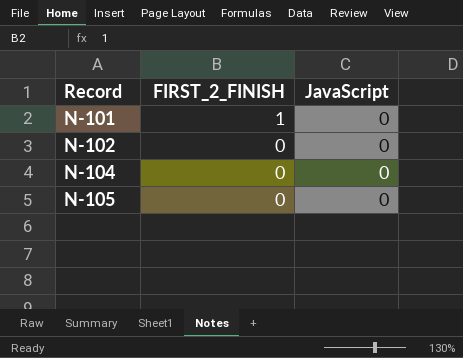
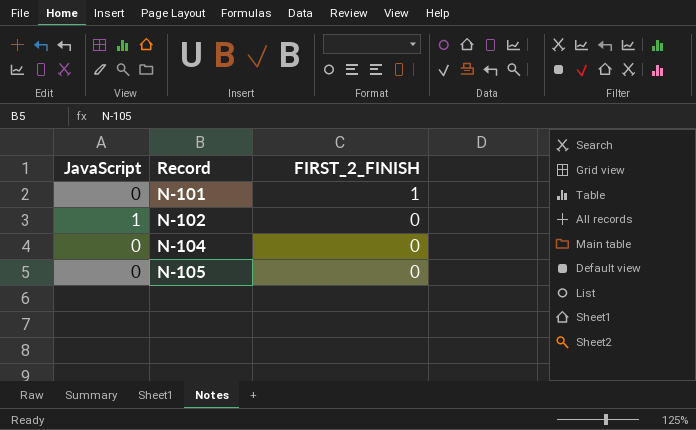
column JavaScript | position: 3 -> 1
N-102 | JavaScript: 0 -> 1

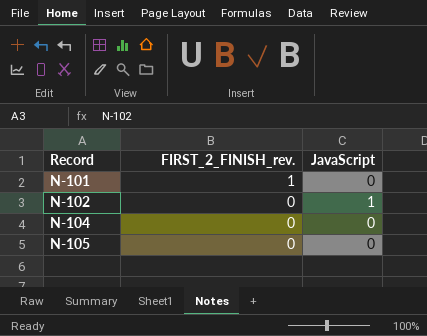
column name: FIRST_2_FINISH -> FIRST_2_FINISH_rev.
column JavaScript | position: 1 -> 3

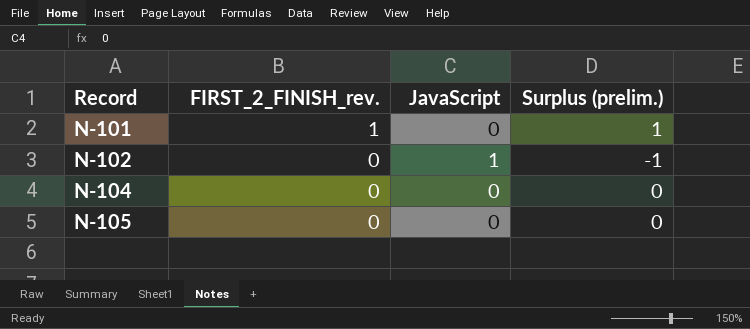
column Surplus (prelim.) | formula: none -> [FIRST_2_FINISH_rev.] - [JavaScript]

